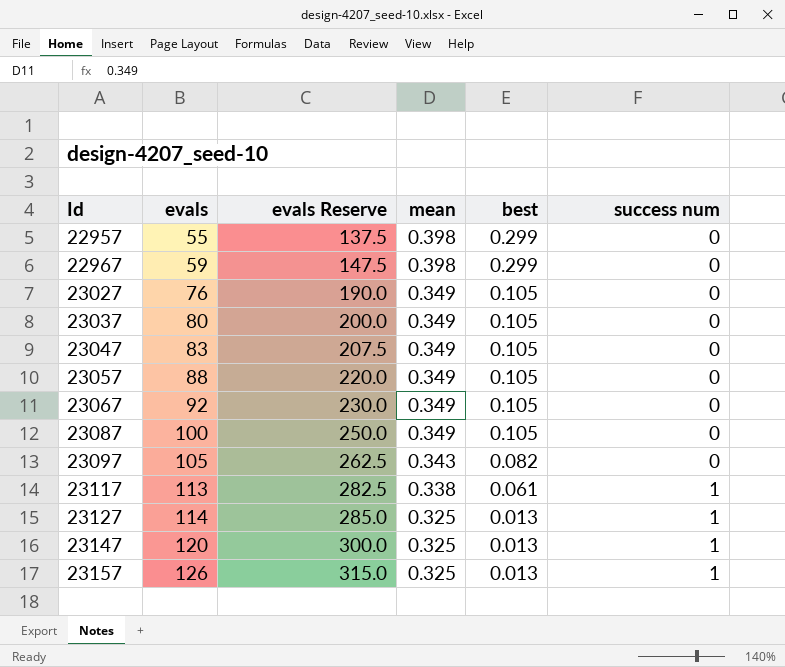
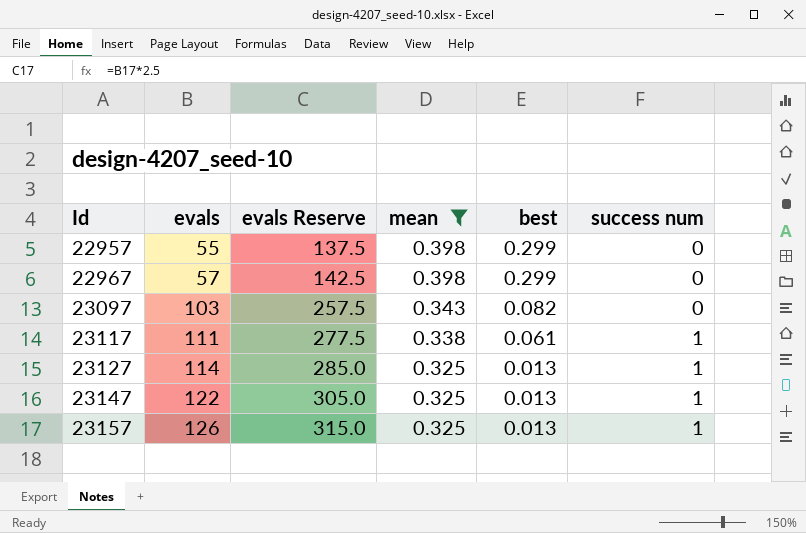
filter: none -> mean != 0.349
22967 | evals: 59 -> 57
22967 | evals Reserve: 147.5 -> 142.5
23097 | evals: 105 -> 103
23097 | evals Reserve: 262.5 -> 257.5
23117 | evals: 113 -> 111
23117 | evals Reserve: 282.5 -> 277.5
23147 | evals: 120 -> 122
23147 | evals Reserve: 300.0 -> 305.0

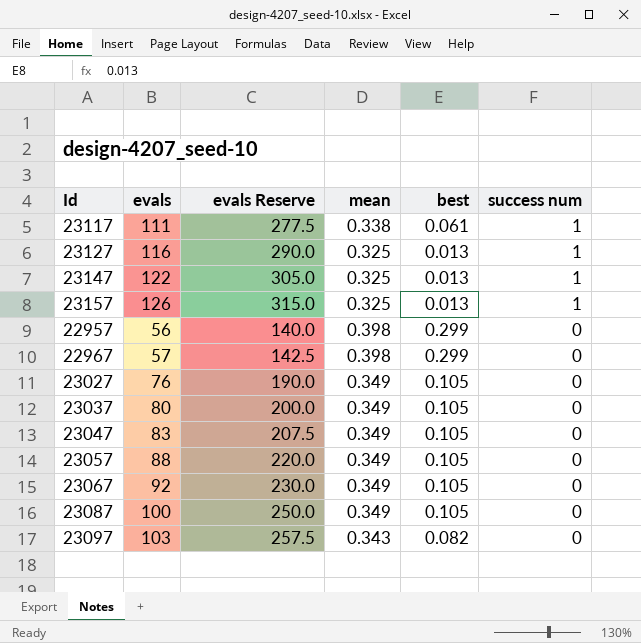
filter: mean != 0.349 -> none
row order: Id ascending -> success num descending
23127 | evals: 114 -> 116
23127 | evals Reserve: 285.0 -> 290.0
22957 | evals: 55 -> 56
22957 | evals Reserve: 137.5 -> 140.0

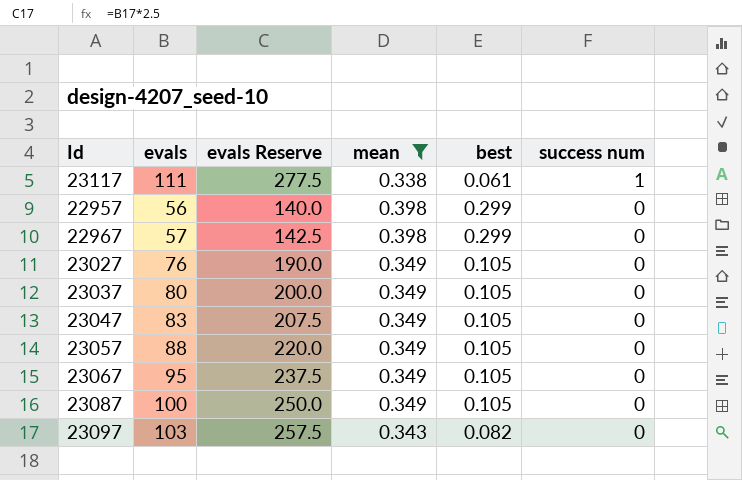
filter: none -> mean != 0.325
23067 | evals: 92 -> 95
23067 | evals Reserve: 230.0 -> 237.5

